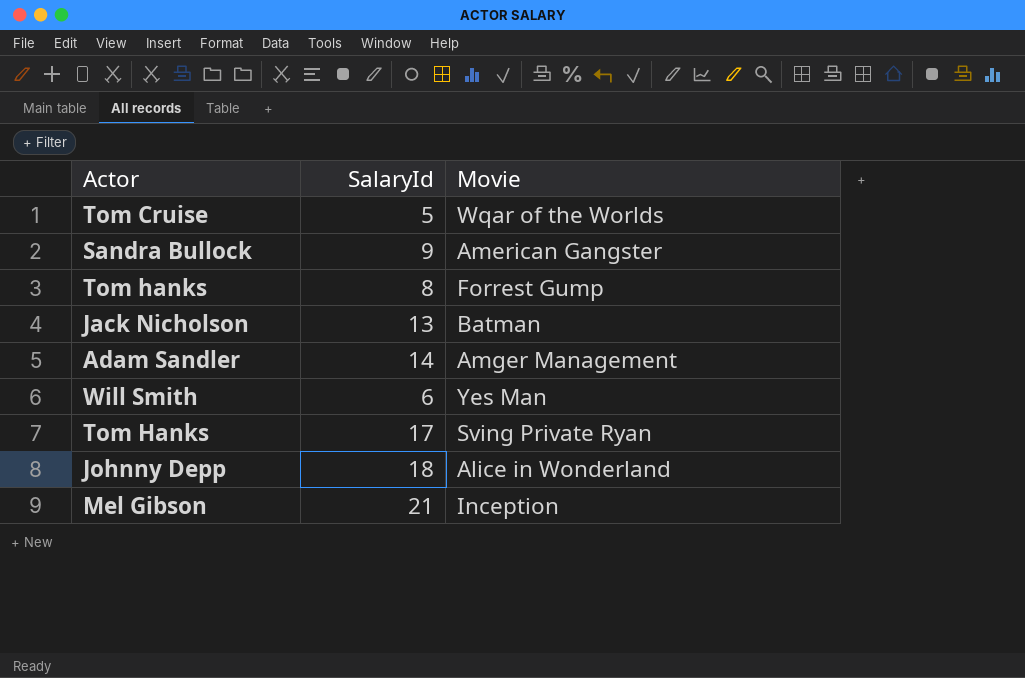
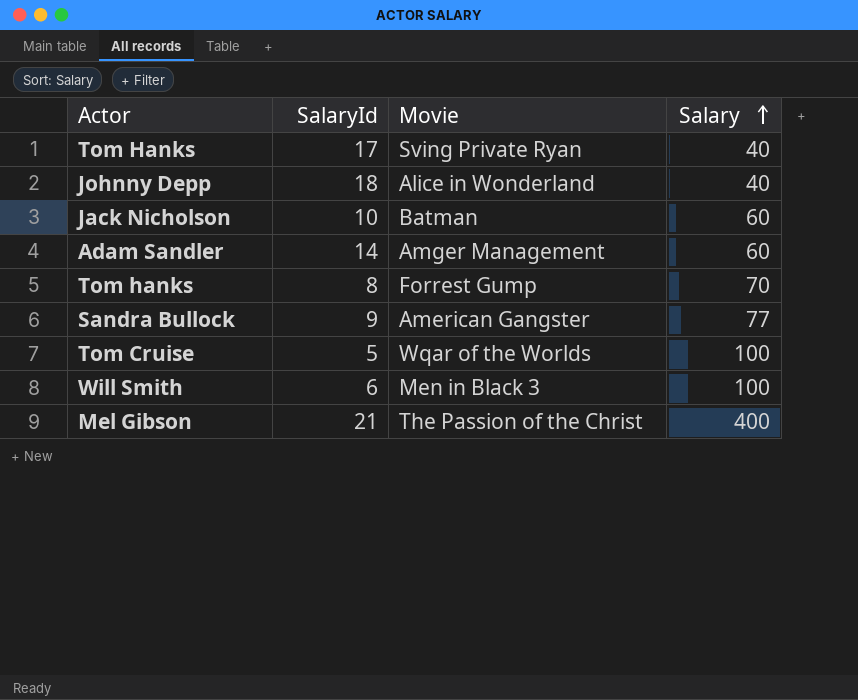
row order: none -> Salary ascending
column Salary | position: none -> 4
Jack Nicholson | SalaryId: 13 -> 10
Will Smith | Movie: Yes Man -> Men in Black 3
Mel Gibson | Movie: Inception -> The Passion of the Christ

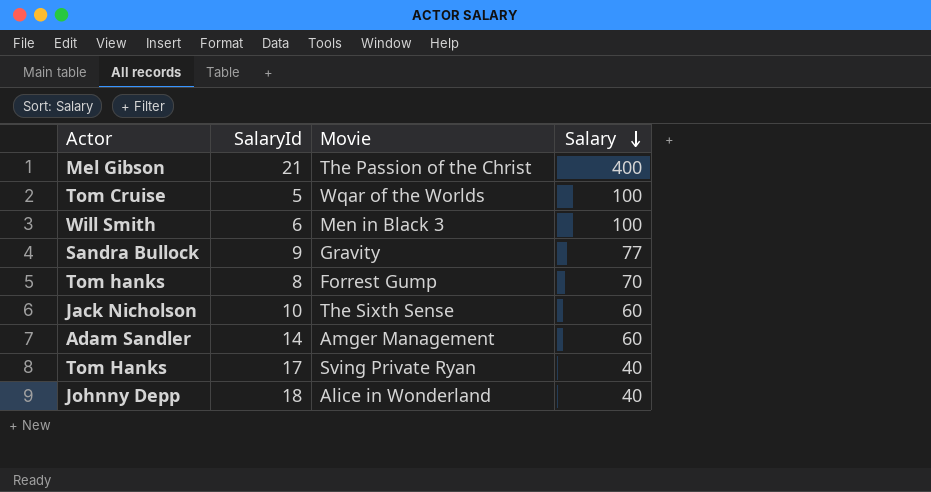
row order: Salary ascending -> Salary descending
Sandra Bullock | Movie: American Gangster -> Gravity
Jack Nicholson | Movie: Batman -> The Sixth Sense

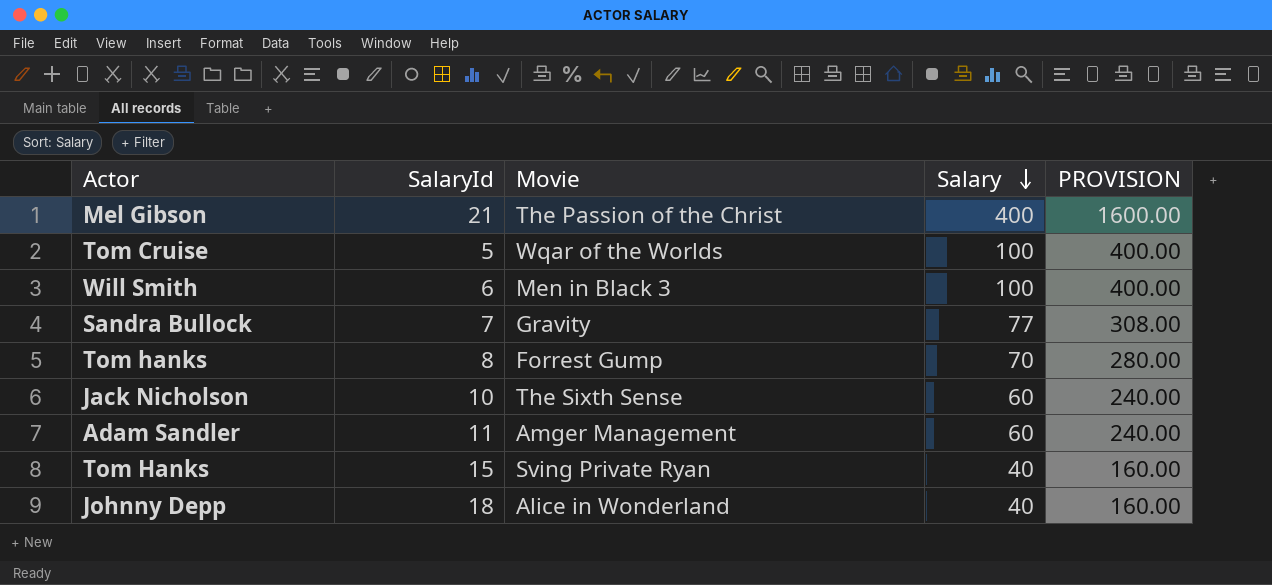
column PROVISION | formula: none -> [Salary] * 4
Sandra Bullock | SalaryId: 9 -> 7
Adam Sandler | SalaryId: 14 -> 11
Tom Hanks | SalaryId: 17 -> 15

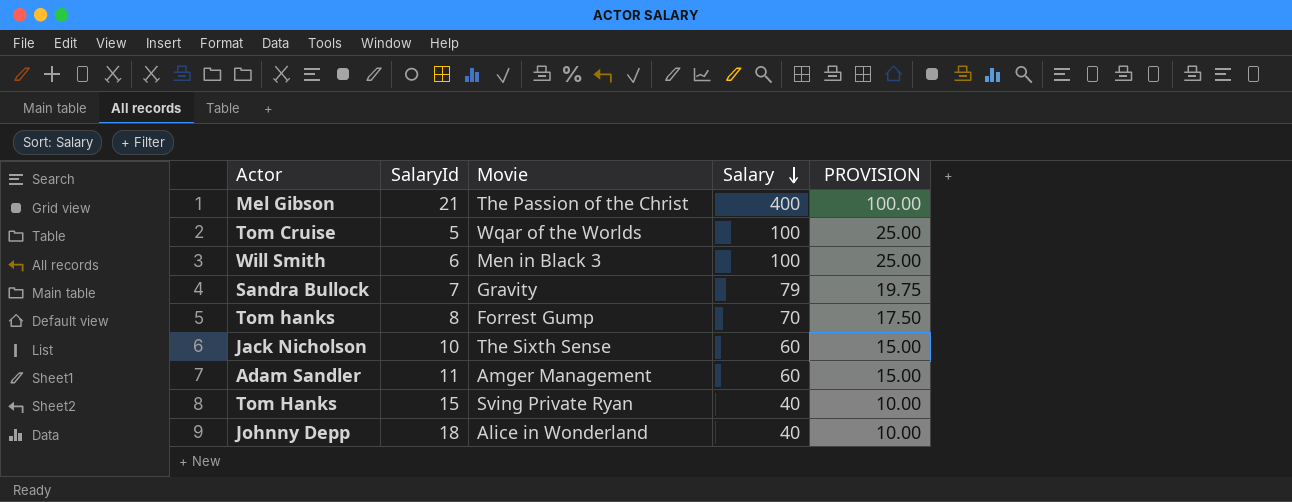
column PROVISION | formula: [Salary] * 4 -> [Salary] * 0.25
Sandra Bullock | Salary: 77 -> 79

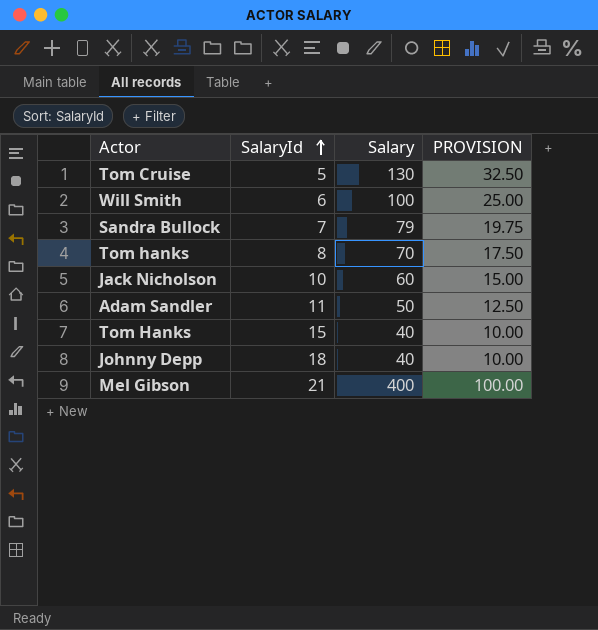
row order: Salary descending -> SalaryId ascending
column Movie | position: 3 -> none
Tom Cruise | Salary: 100 -> 130
Tom Cruise | PROVISION: 25.00 -> 32.50
Adam Sandler | Salary: 60 -> 50
Adam Sandler | PROVISION: 15.00 -> 12.50

